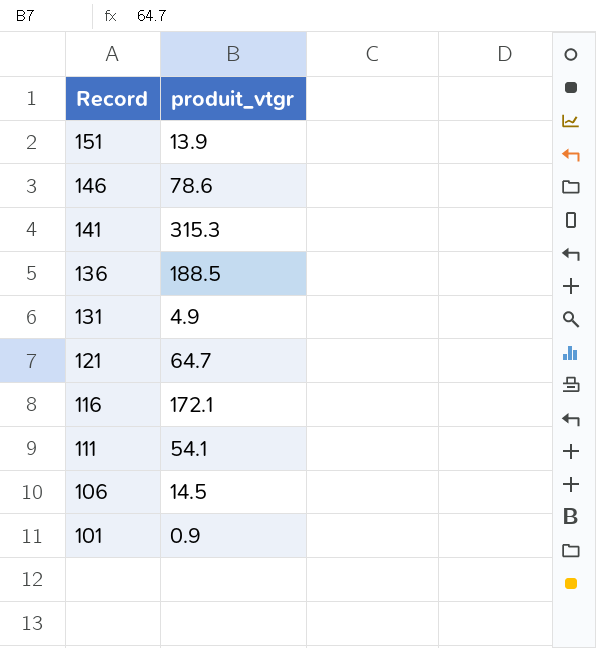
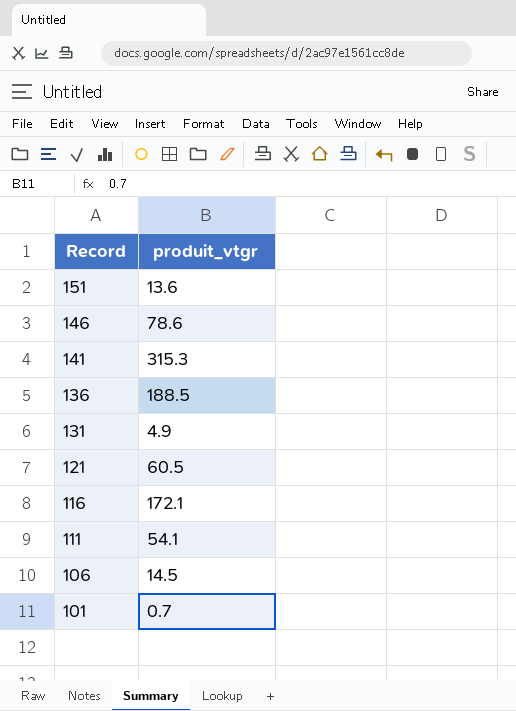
151 | produit_vtgr: 13.9 -> 13.6
121 | produit_vtgr: 64.7 -> 60.5
101 | produit_vtgr: 0.9 -> 0.7

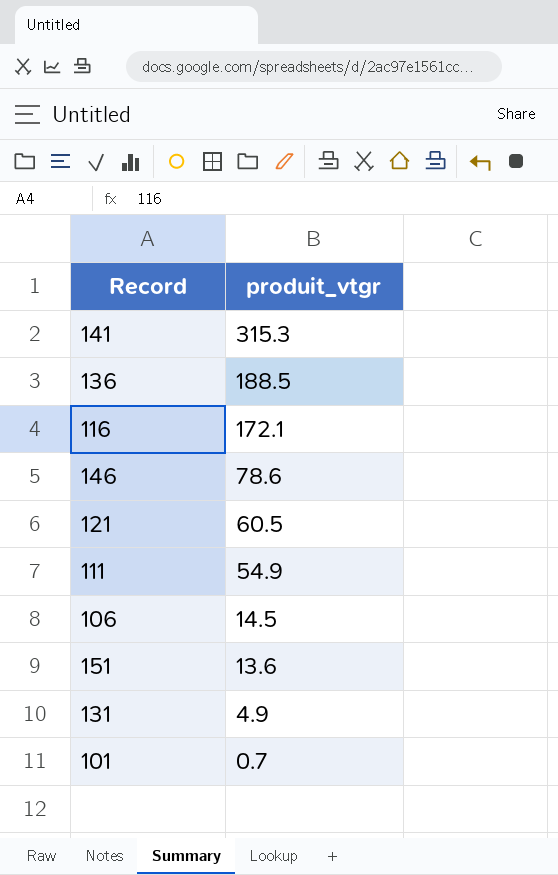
row order: Record descending -> produit_vtgr descending
111 | produit_vtgr: 54.1 -> 54.9

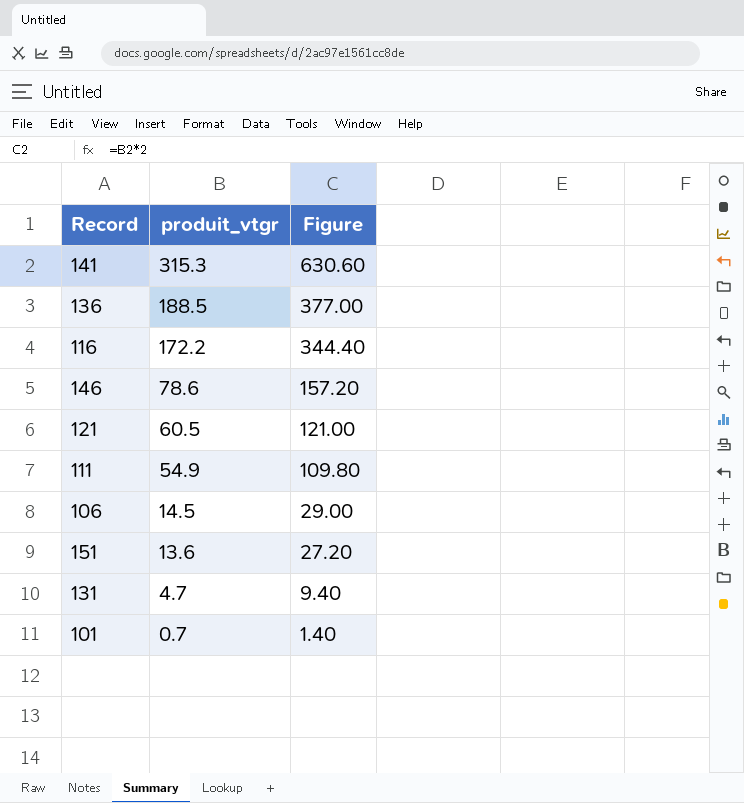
column Figure | formula: none -> [produit_vtgr] * 2
116 | produit_vtgr: 172.1 -> 172.2
131 | produit_vtgr: 4.9 -> 4.7

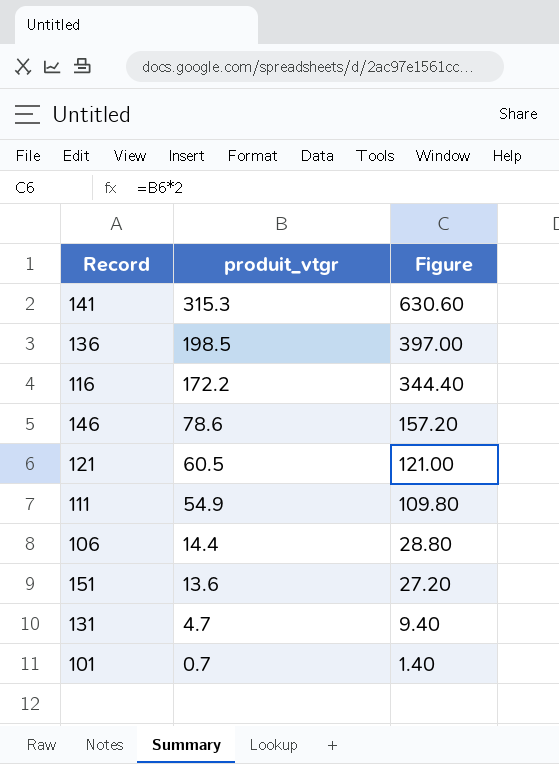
136 | produit_vtgr: 188.5 -> 198.5
136 | Figure: 377.00 -> 397.00
106 | produit_vtgr: 14.5 -> 14.4
106 | Figure: 29.00 -> 28.80

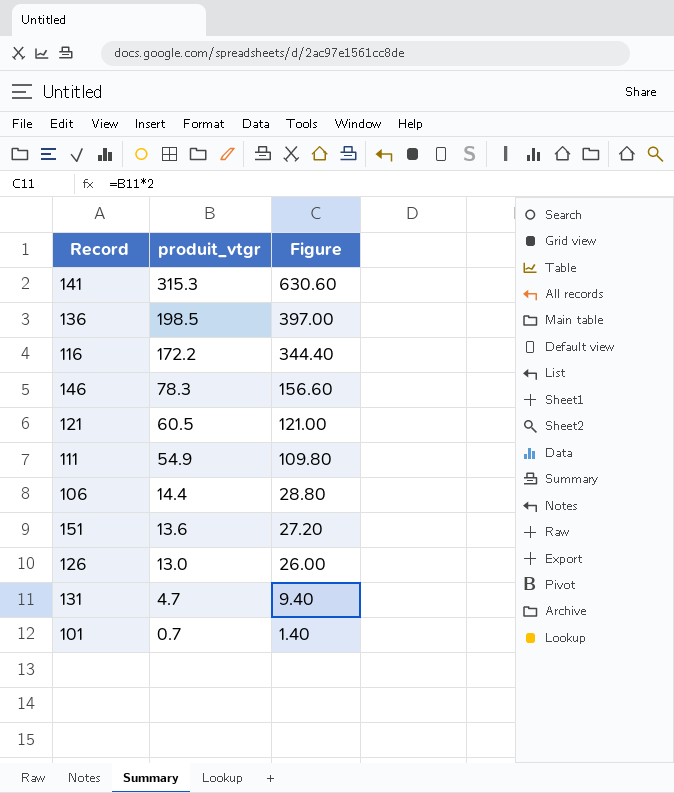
146 | produit_vtgr: 78.6 -> 78.3
146 | Figure: 157.20 -> 156.60
row 126: none -> 13.0 | 26.00

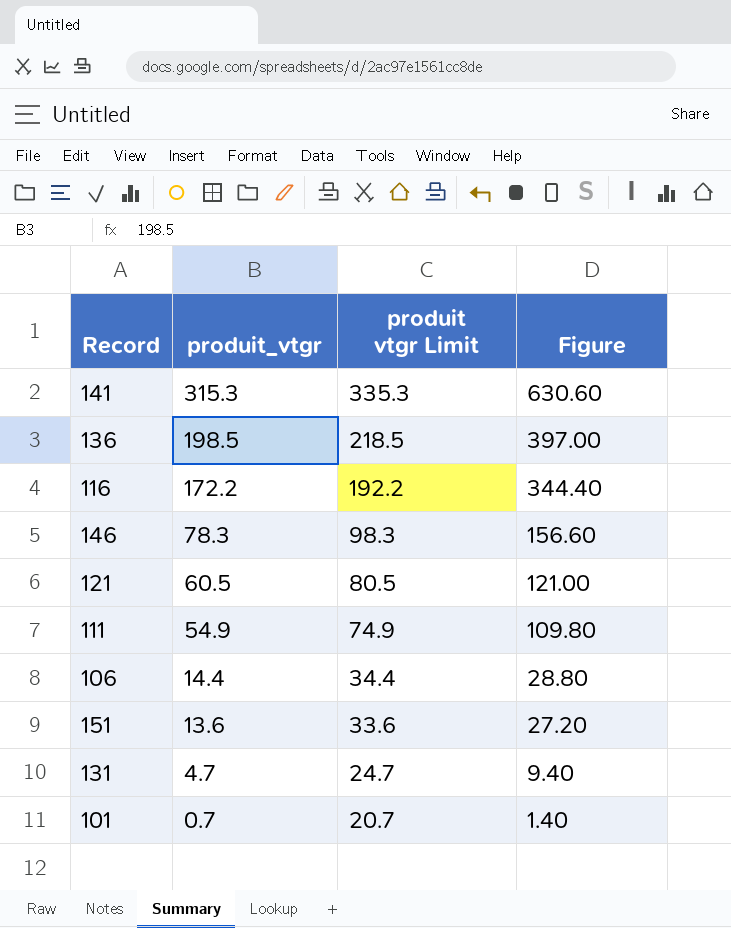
column produit vtgr Limit | formula: none -> [produit_vtgr] + 20
row 126: 13.0 | 26.00 -> none

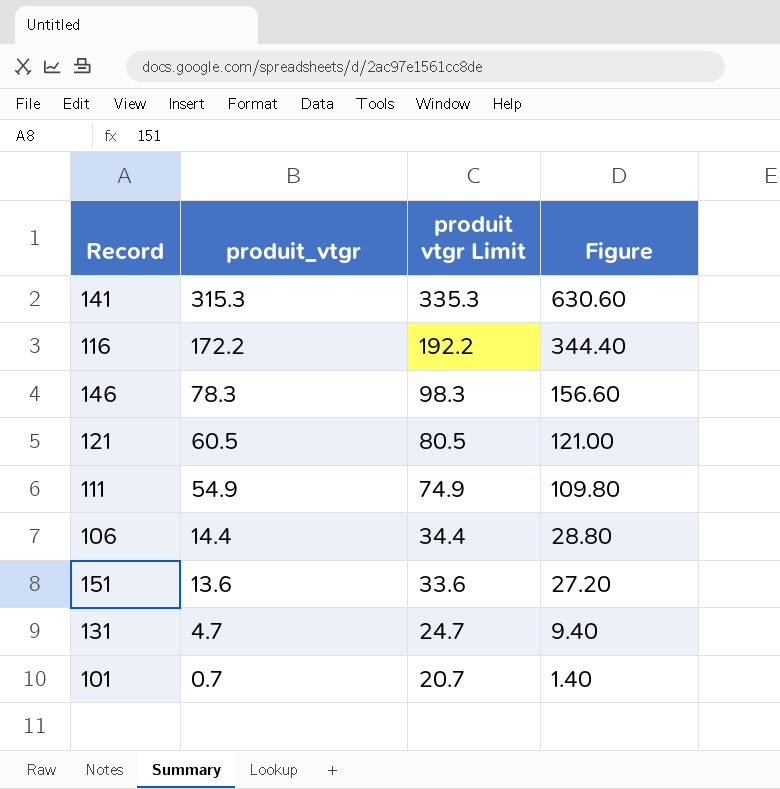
row 136: 198.5 | 218.5 | 397.00 -> none

